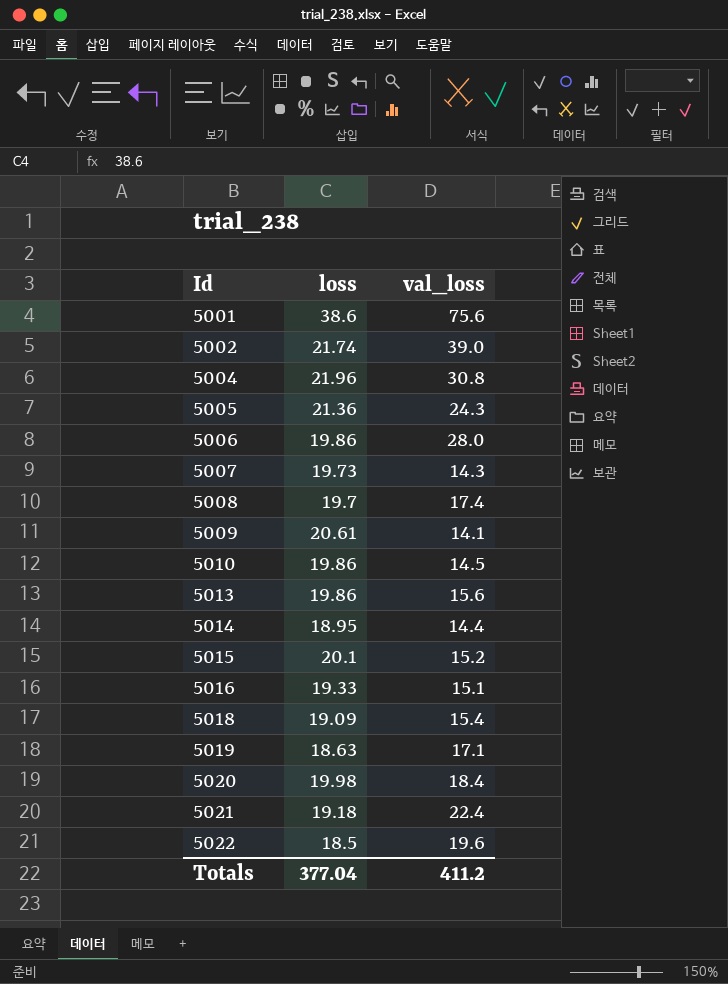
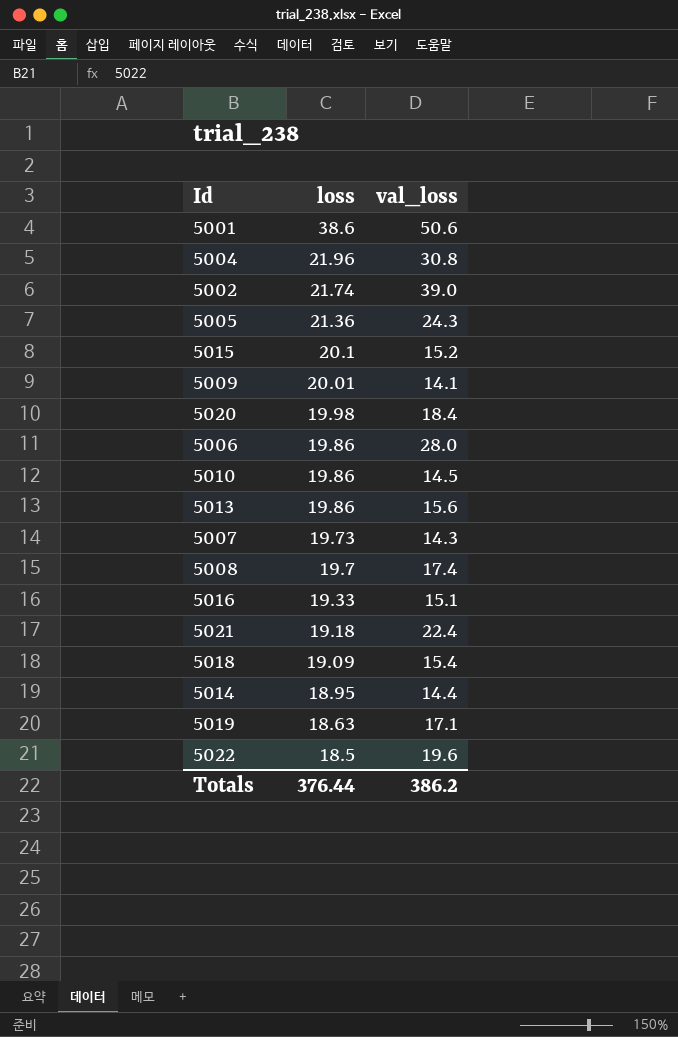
row order: Id ascending -> loss descending
5001 | val_loss: 75.6 -> 50.6
5009 | loss: 20.61 -> 20.01
Totals | loss: 377.04 -> 376.44
Totals | val_loss: 411.2 -> 386.2

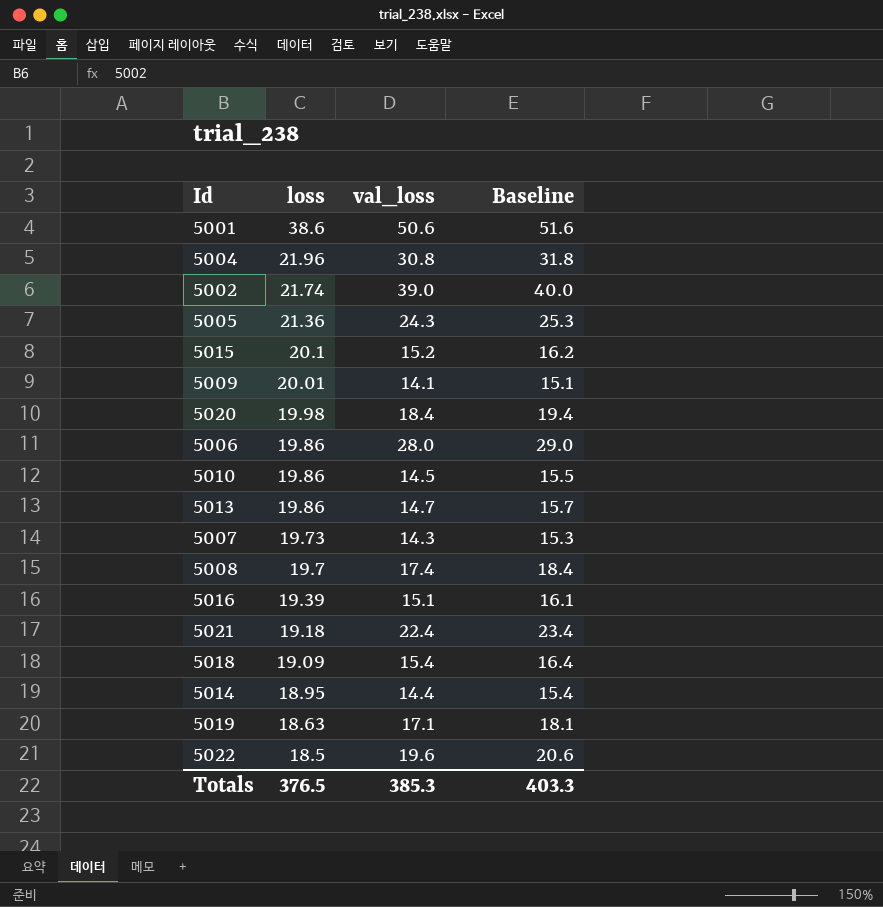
column Baseline | formula: none -> [val_loss] + 1
5013 | val_loss: 15.6 -> 14.7
5016 | loss: 19.33 -> 19.39
Totals | loss: 376.44 -> 376.5
Totals | val_loss: 386.2 -> 385.3

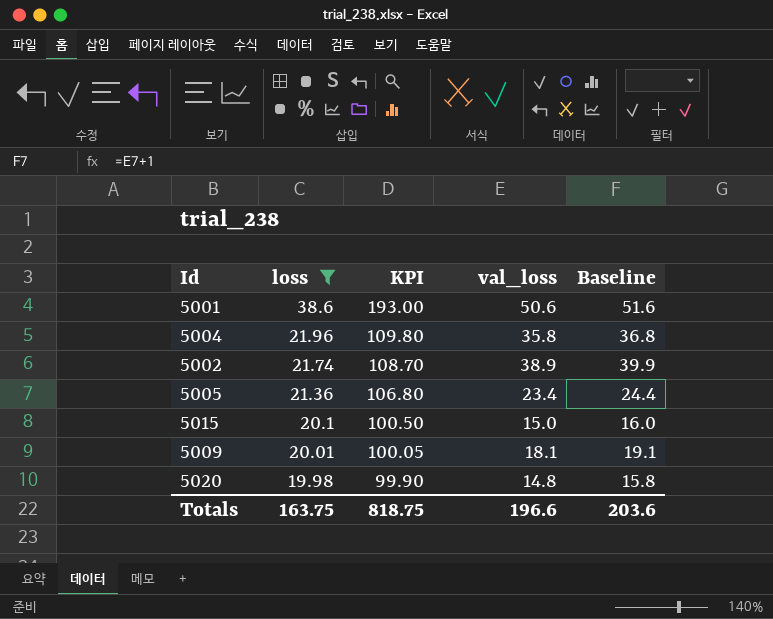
filter: none -> loss >= 19.98
column KPI | formula: none -> [loss] * 5
5004 | val_loss: 30.8 -> 35.8
5004 | Baseline: 31.8 -> 36.8
5002 | val_loss: 39.0 -> 38.9
5002 | Baseline: 40.0 -> 39.9
5005 | val_loss: 24.3 -> 23.4
5005 | Baseline: 25.3 -> 24.4
5015 | val_loss: 15.2 -> 15.0
5015 | Baseline: 16.2 -> 16.0
5009 | val_loss: 14.1 -> 18.1
5009 | Baseline: 15.1 -> 19.1
5020 | val_loss: 18.4 -> 14.8
5020 | Baseline: 19.4 -> 15.8
Totals | loss: 376.5 -> 163.75
Totals | val_loss: 385.3 -> 196.6
Totals | Baseline: 403.3 -> 203.6

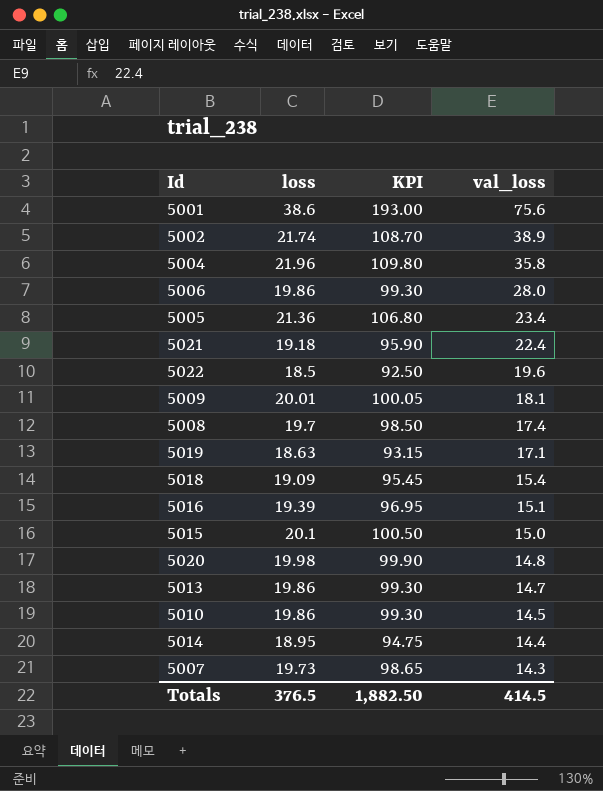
filter: loss >= 19.98 -> none
row order: loss descending -> val_loss descending
column Baseline | formula: [val_loss] + 1 -> none
5001 | val_loss: 50.6 -> 75.6
Totals | loss: 163.75 -> 376.5
Totals | KPI: 818.75 -> 1,882.50
Totals | val_loss: 196.6 -> 414.5

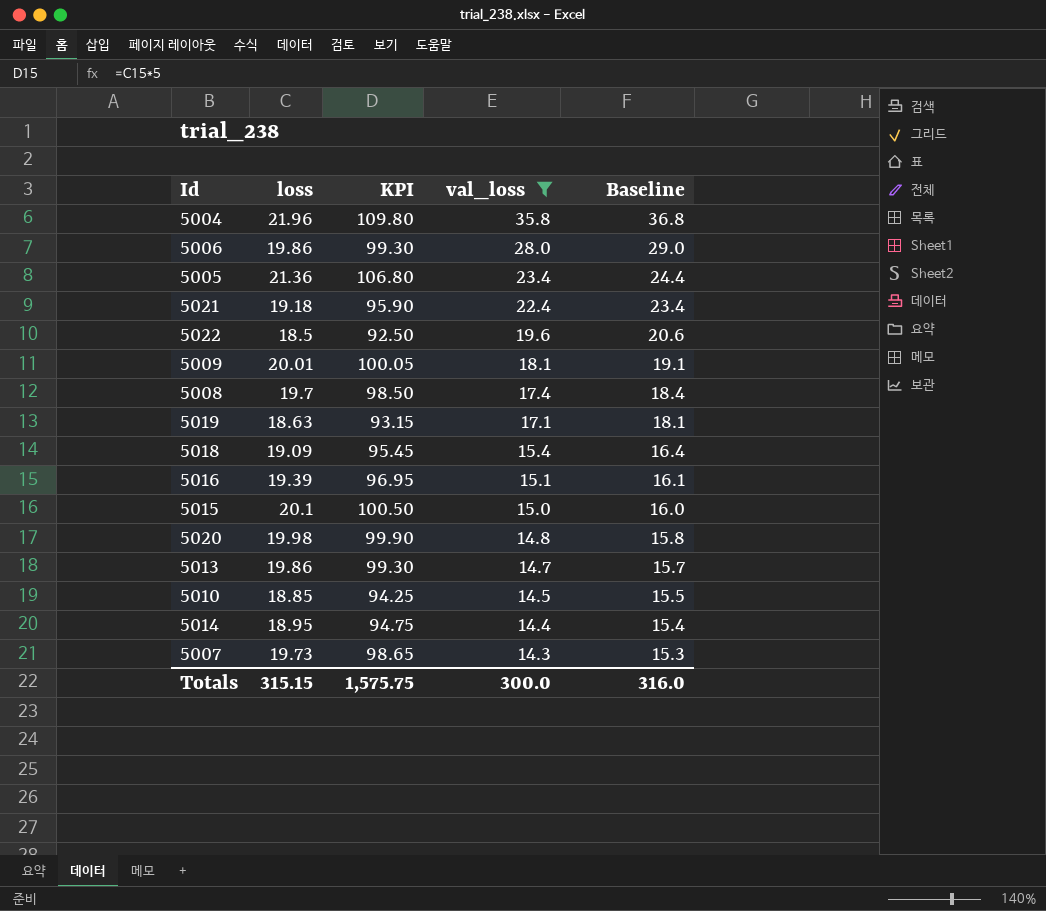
filter: none -> val_loss <= 35.8
column Baseline | formula: none -> [val_loss] + 1
5010 | loss: 19.86 -> 18.85
5010 | KPI: 99.30 -> 94.25
Totals | loss: 376.5 -> 315.15
Totals | KPI: 1,882.50 -> 1,575.75
Totals | val_loss: 414.5 -> 300.0

